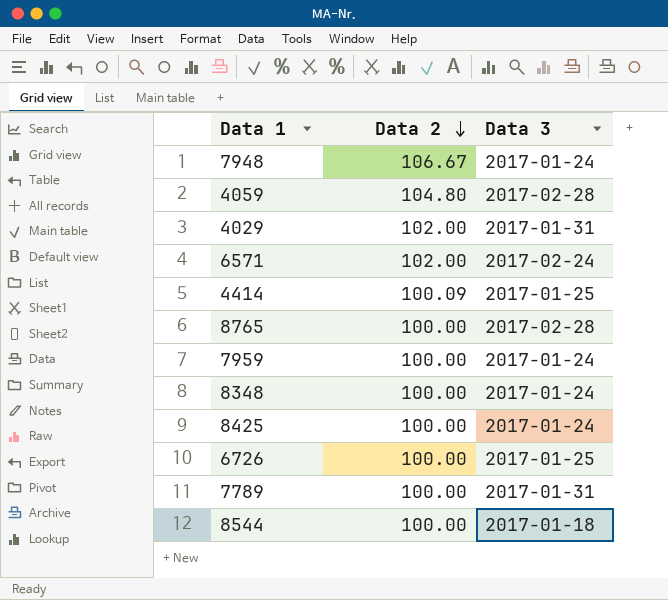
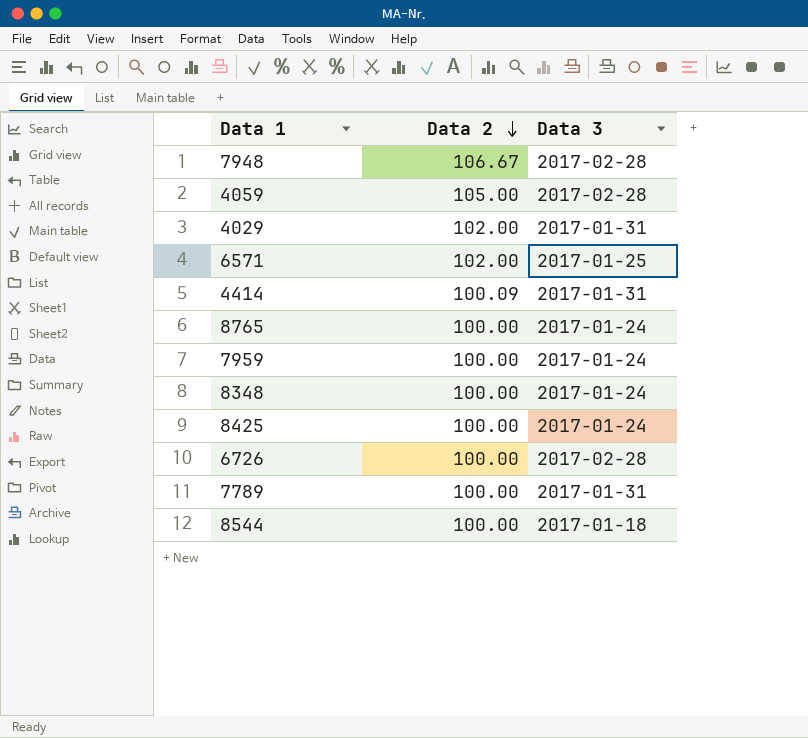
7948 | Data 3: 2017-01-24 -> 2017-02-28
4059 | Data 2: 104.80 -> 105.00
6571 | Data 3: 2017-02-24 -> 2017-01-25
4414 | Data 3: 2017-01-25 -> 2017-01-31
8765 | Data 3: 2017-02-28 -> 2017-01-24
6726 | Data 3: 2017-01-25 -> 2017-02-28

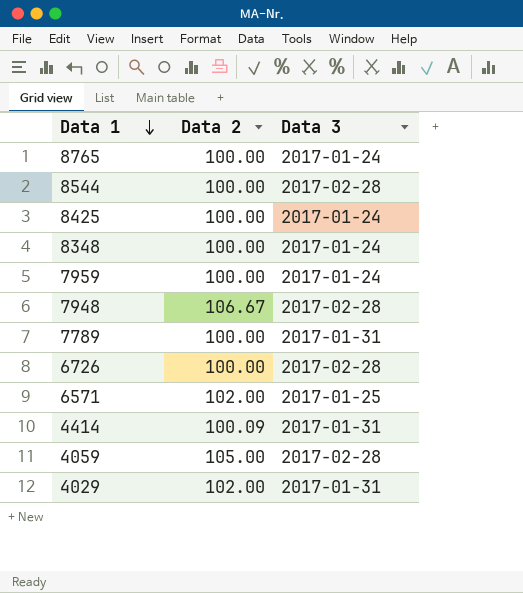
row order: Data 2 descending -> Data 1 descending
8544 | Data 3: 2017-01-18 -> 2017-02-28

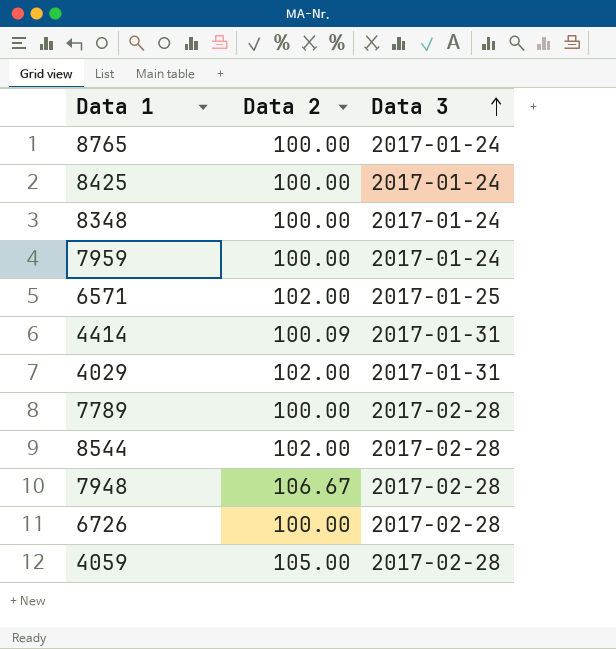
row order: Data 1 descending -> Data 3 ascending
7789 | Data 3: 2017-01-31 -> 2017-02-28
8544 | Data 2: 100.00 -> 102.00

